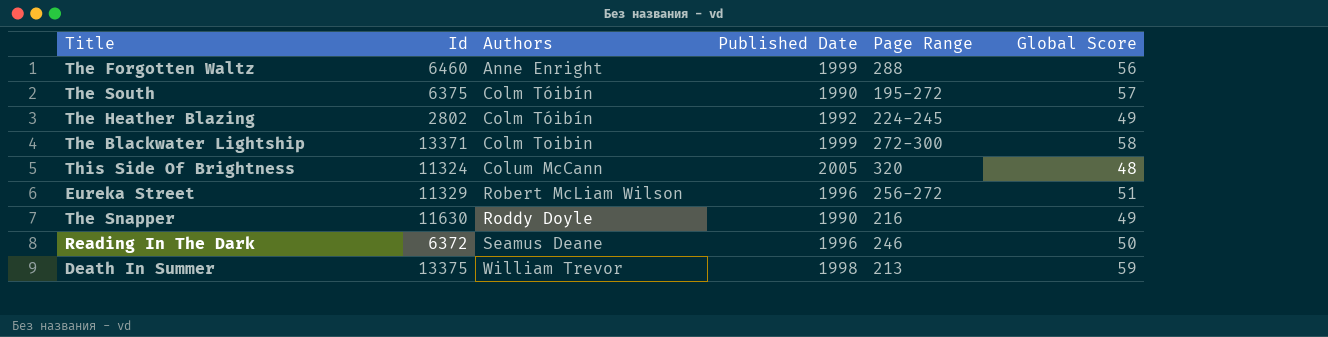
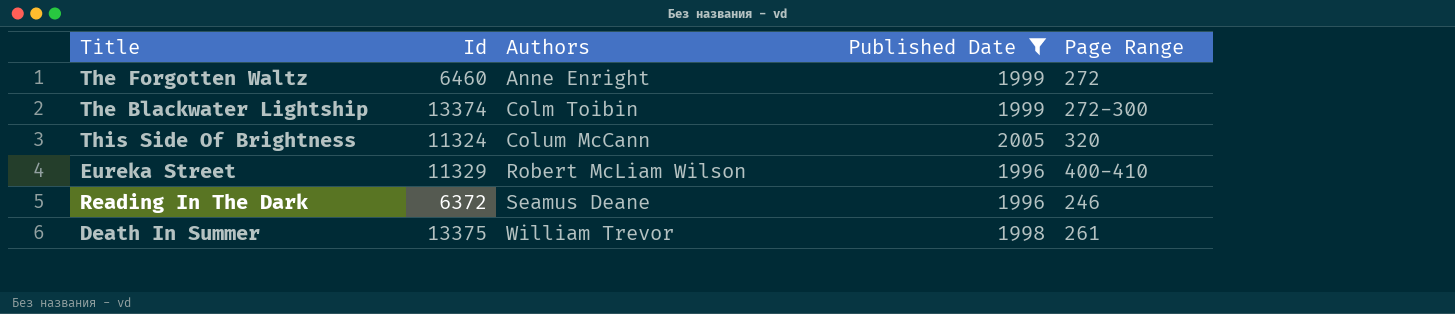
filter: none -> Published Date >= 1996
column Global Score | position: 6 -> none
The Forgotten Waltz | Page Range: 288 -> 272
The Blackwater Lightship | Id: 13371 -> 13374
Eureka Street | Page Range: 256-272 -> 400-410
Death In Summer | Page Range: 213 -> 261

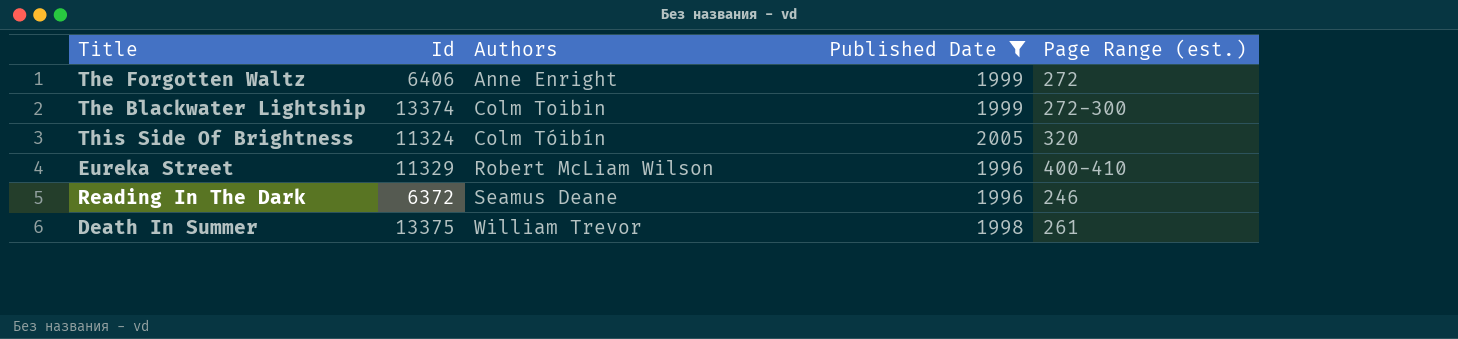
column name: Page Range -> Page Range (est.)
The Forgotten Waltz | Id: 6460 -> 6406
This Side Of Brightness | Authors: Colum McCann -> Colm Tóibín

